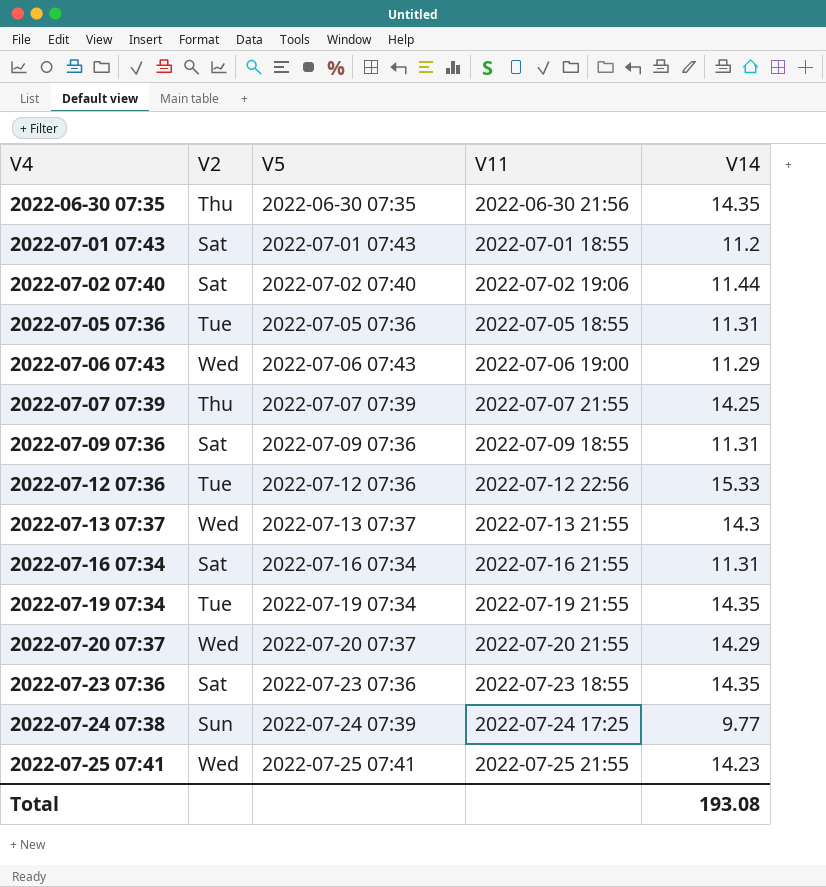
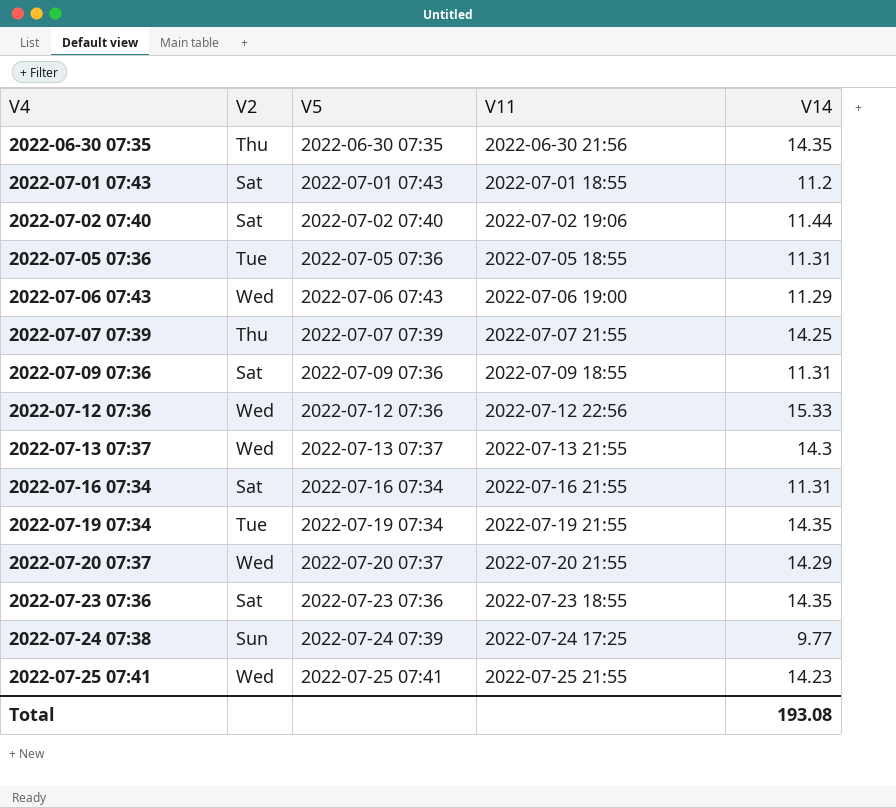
2022-07-12 07:36 | V2: Tue -> Wed

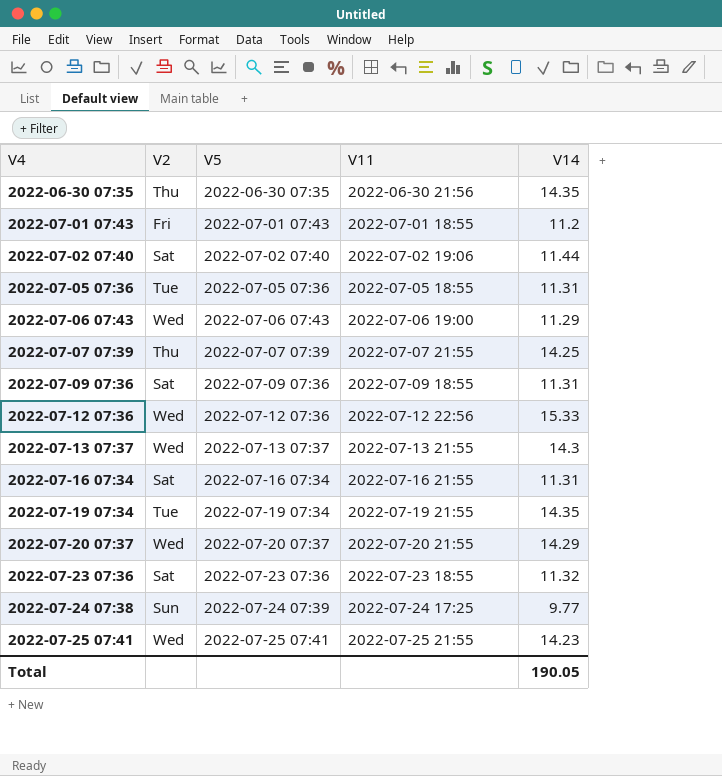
2022-07-01 07:43 | V2: Sat -> Fri
2022-07-23 07:36 | V14: 14.35 -> 11.32
Total | V14: 193.08 -> 190.05

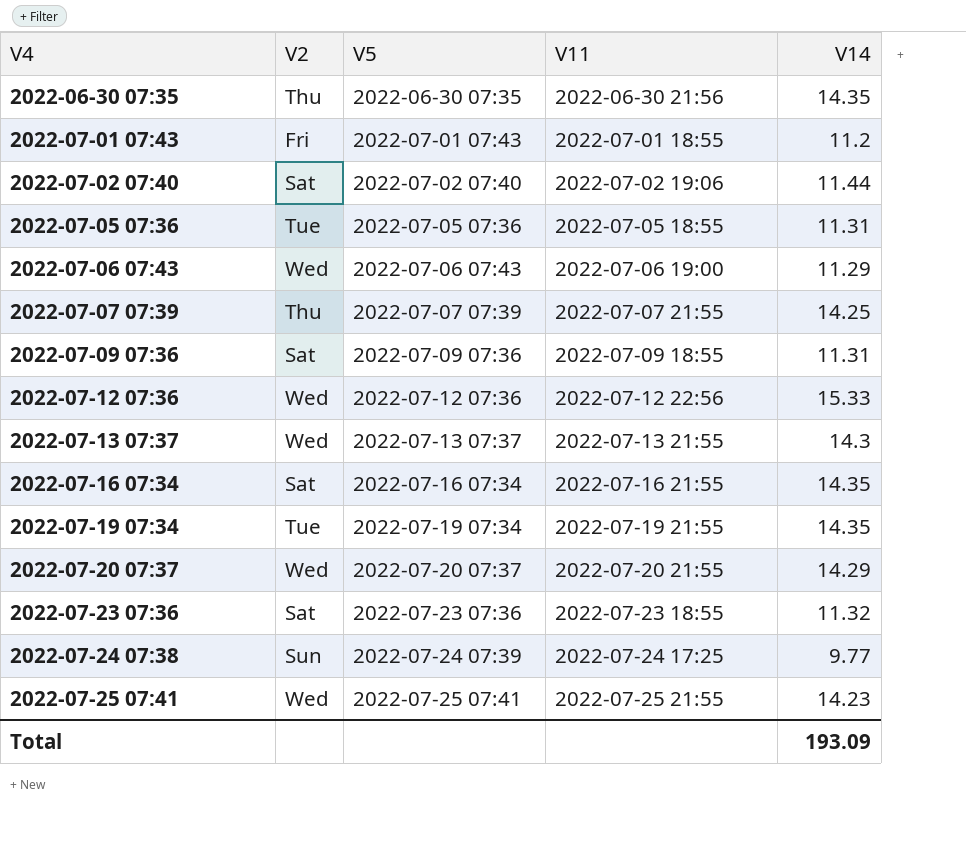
2022-07-16 07:34 | V14: 11.31 -> 14.35
Total | V14: 190.05 -> 193.09

